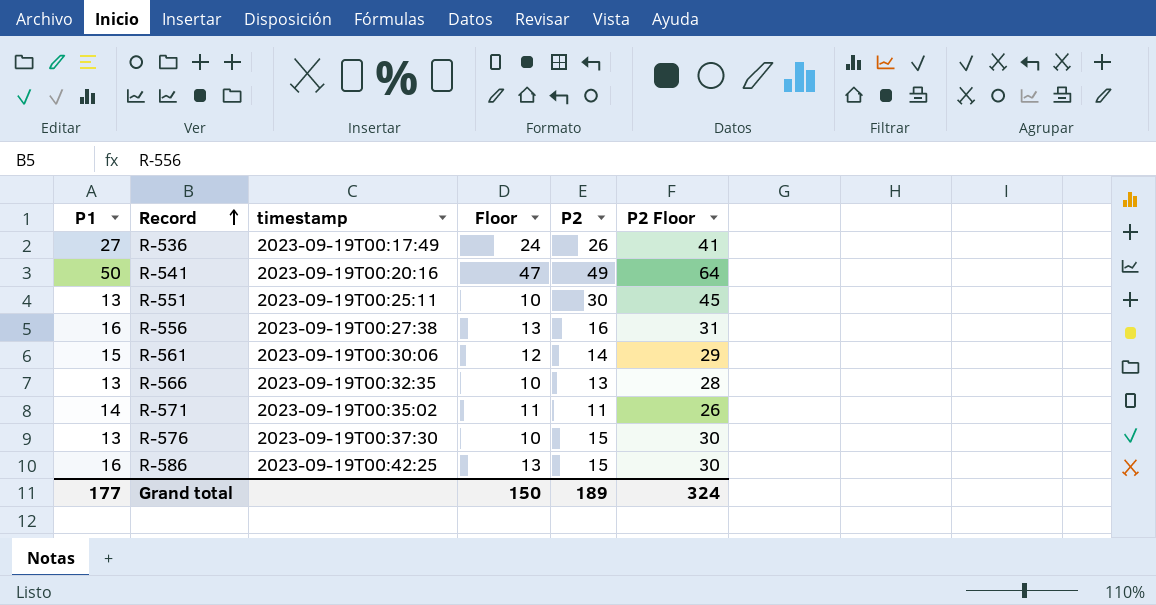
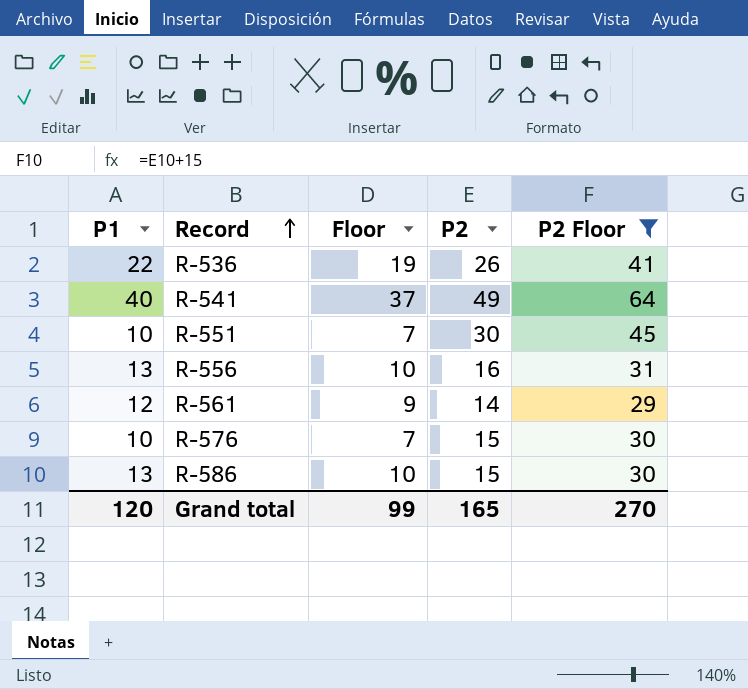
filter: none -> P2 Floor >= 29
column timestamp | position: 3 -> none
R-536 | P1: 27 -> 22
R-536 | Floor: 24 -> 19
R-541 | P1: 50 -> 40
R-541 | Floor: 47 -> 37
R-551 | P1: 13 -> 10
R-551 | Floor: 10 -> 7
R-556 | P1: 16 -> 13
R-556 | Floor: 13 -> 10
R-561 | P1: 15 -> 12
R-561 | Floor: 12 -> 9
R-576 | P1: 13 -> 10
R-576 | Floor: 10 -> 7
R-586 | P1: 16 -> 13
R-586 | Floor: 13 -> 10
Grand total | P1: 177 -> 120
Grand total | Floor: 150 -> 99
Grand total | P2: 189 -> 165
Grand total | P2 Floor: 324 -> 270

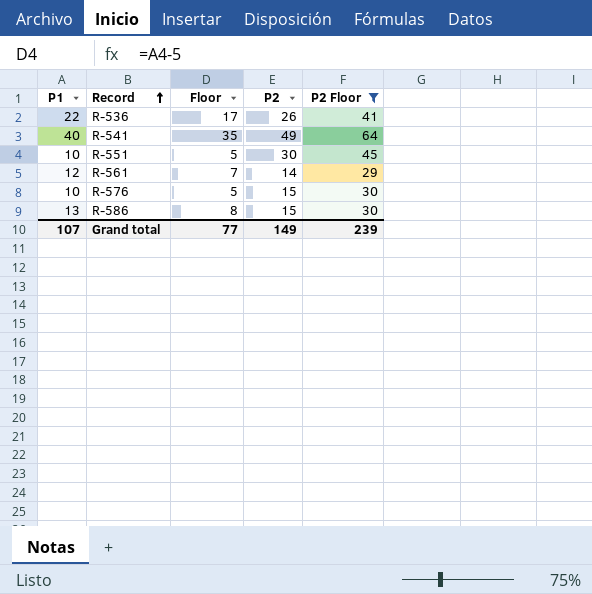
column Floor | formula: [P1] - 3 -> [P1] - 5
row R-556: 13 | 10 | 16 | 31 -> none
Grand total | P1: 120 -> 107
Grand total | Floor: 99 -> 77
Grand total | P2: 165 -> 149
Grand total | P2 Floor: 270 -> 239

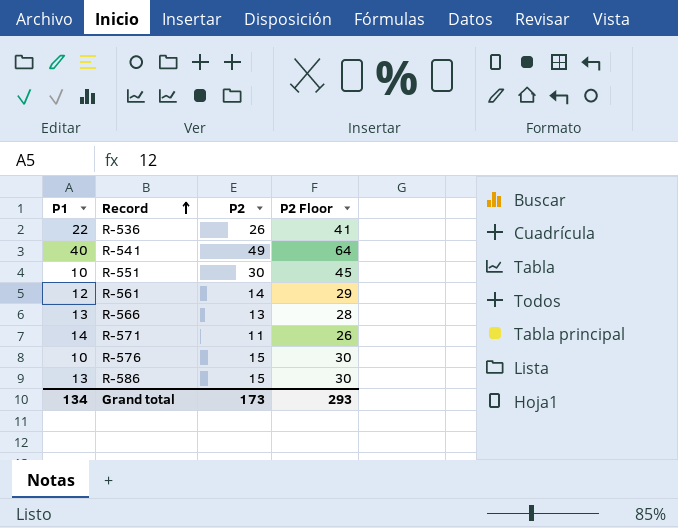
filter: P2 Floor >= 29 -> none
column Floor | formula: [P1] - 5 -> none
Grand total | P1: 107 -> 134
Grand total | P2: 149 -> 173
Grand total | P2 Floor: 239 -> 293

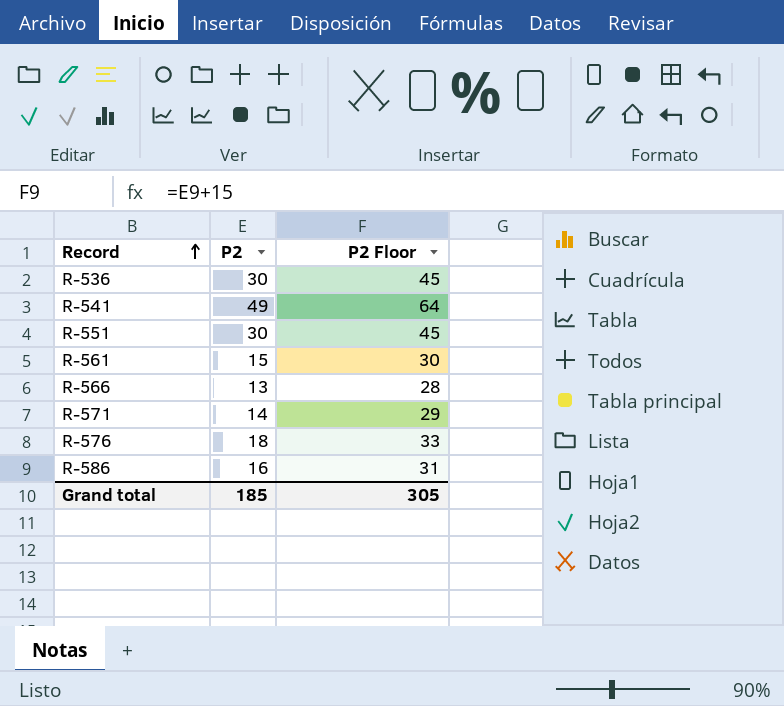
column P1 | position: 1 -> none
R-536 | P2: 26 -> 30
R-536 | P2 Floor: 41 -> 45
R-561 | P2: 14 -> 15
R-561 | P2 Floor: 29 -> 30
R-571 | P2: 11 -> 14
R-571 | P2 Floor: 26 -> 29
R-576 | P2: 15 -> 18
R-576 | P2 Floor: 30 -> 33
R-586 | P2: 15 -> 16
R-586 | P2 Floor: 30 -> 31
Grand total | P2: 173 -> 185
Grand total | P2 Floor: 293 -> 305

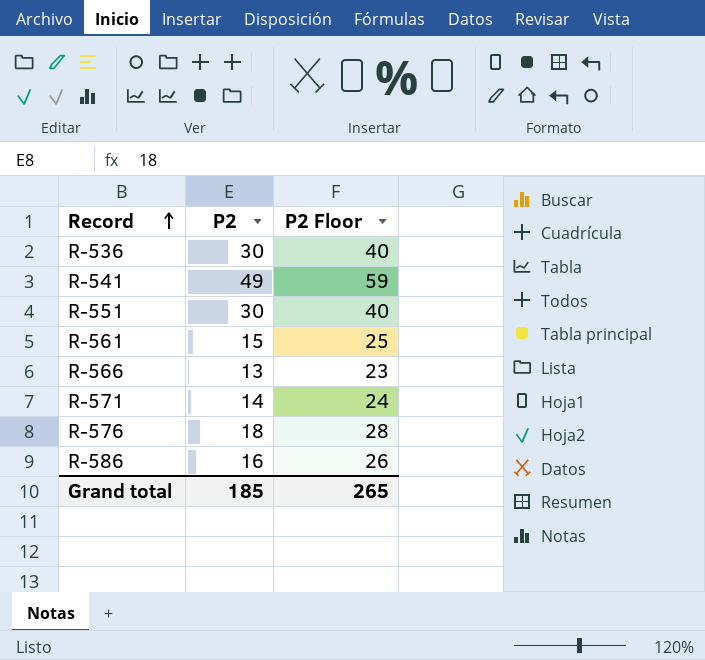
column P2 Floor | formula: [P2] + 15 -> [P2] + 10
Grand total | P2 Floor: 305 -> 265

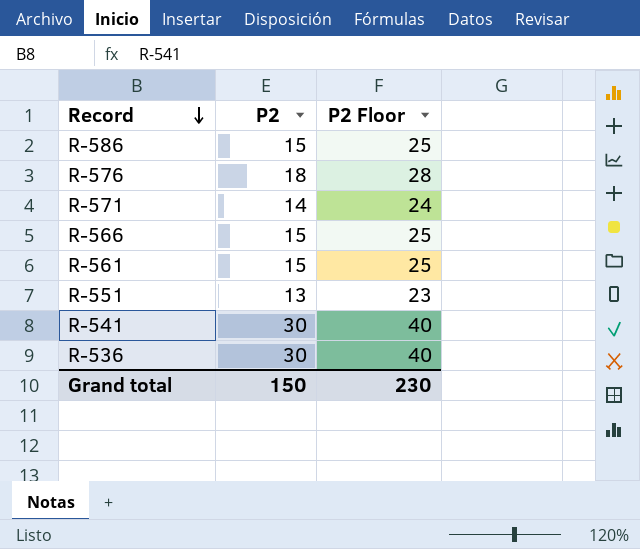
row order: Record ascending -> Record descending
R-586 | P2: 16 -> 15
R-586 | P2 Floor: 26 -> 25
R-566 | P2: 13 -> 15
R-566 | P2 Floor: 23 -> 25
R-551 | P2: 30 -> 13
R-551 | P2 Floor: 40 -> 23
R-541 | P2: 49 -> 30
R-541 | P2 Floor: 59 -> 40
Grand total | P2: 185 -> 150
Grand total | P2 Floor: 265 -> 230

